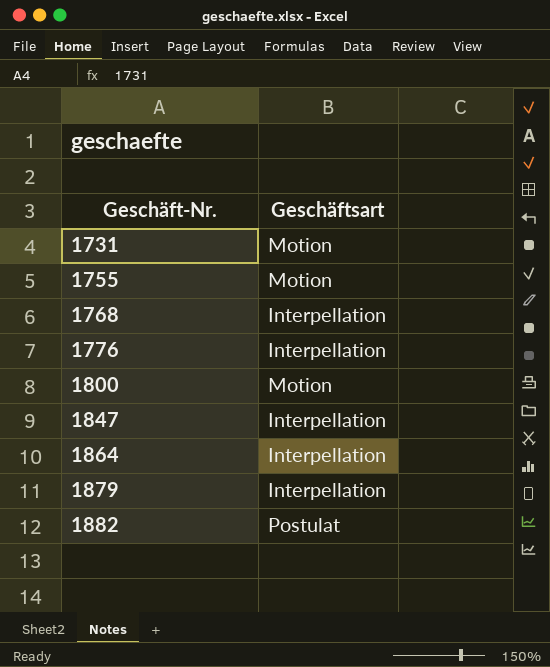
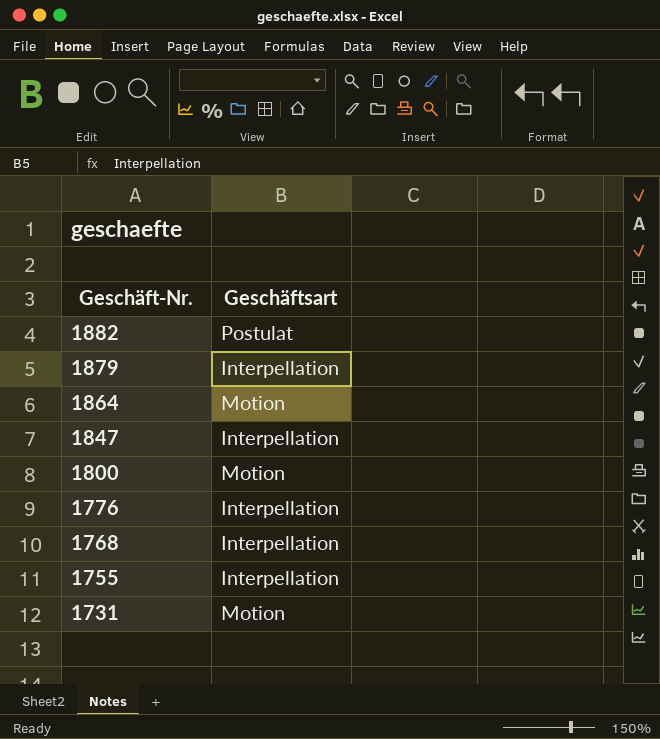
row order: Geschäft-Nr. ascending -> Geschäft-Nr. descending
1864 | Geschäftsart: Interpellation -> Motion
1755 | Geschäftsart: Motion -> Interpellation

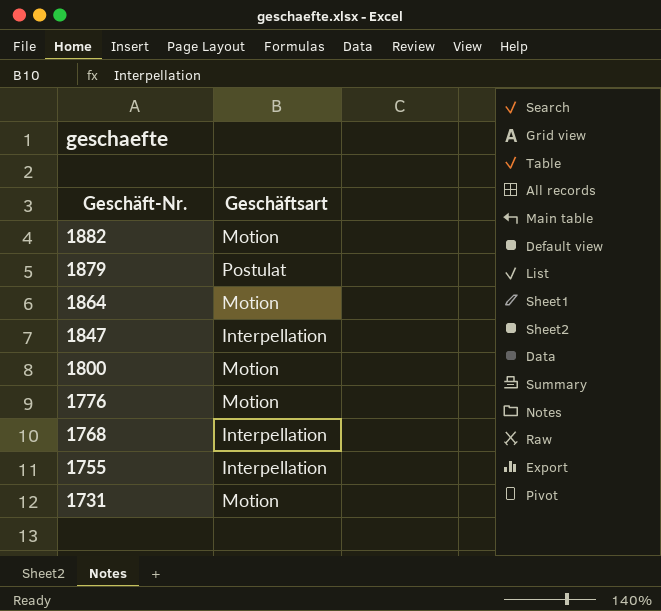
1882 | Geschäftsart: Postulat -> Motion
1879 | Geschäftsart: Interpellation -> Postulat
1776 | Geschäftsart: Interpellation -> Motion

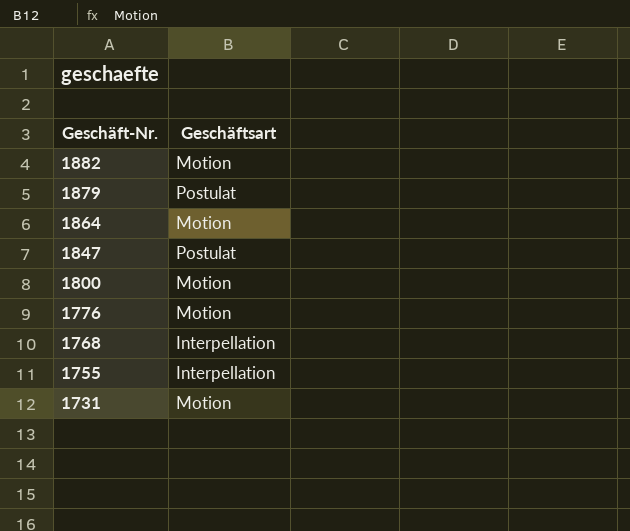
1847 | Geschäftsart: Interpellation -> Postulat

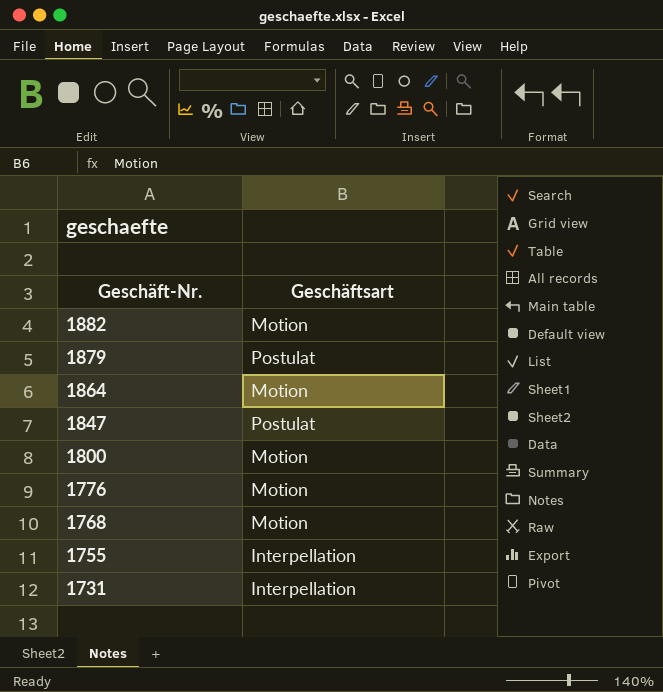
1768 | Geschäftsart: Interpellation -> Motion
1731 | Geschäftsart: Motion -> Interpellation

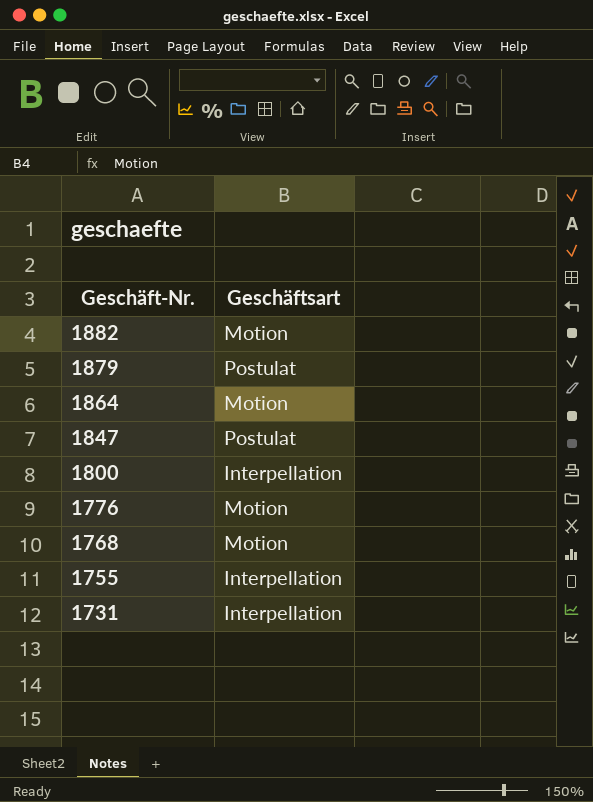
1800 | Geschäftsart: Motion -> Interpellation

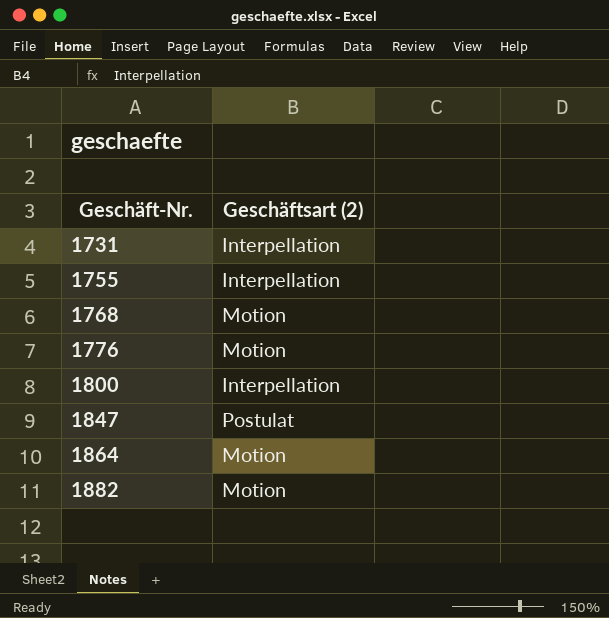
row order: Geschäft-Nr. descending -> Geschäft-Nr. ascending
column name: Geschäftsart -> Geschäftsart (2)
row 1879: Postulat -> none

